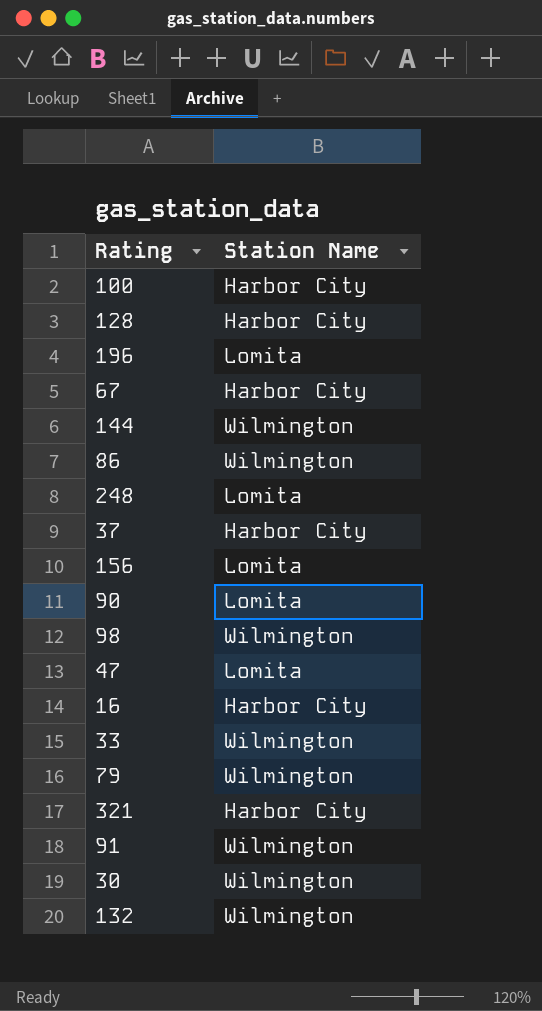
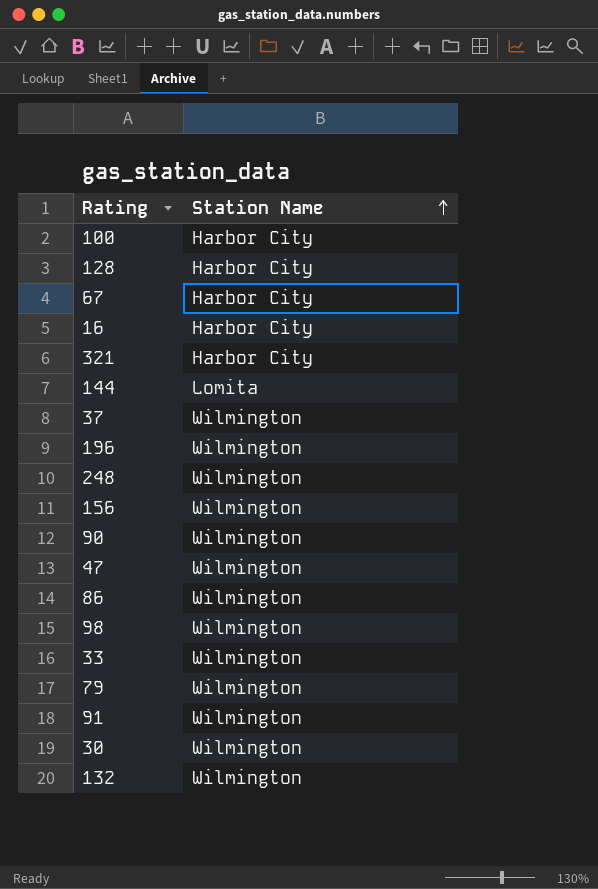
row order: none -> Station Name ascending
144 | Station Name: Wilmington -> Lomita
37 | Station Name: Harbor City -> Wilmington
196 | Station Name: Lomita -> Wilmington
248 | Station Name: Lomita -> Wilmington
156 | Station Name: Lomita -> Wilmington
90 | Station Name: Lomita -> Wilmington
47 | Station Name: Lomita -> Wilmington

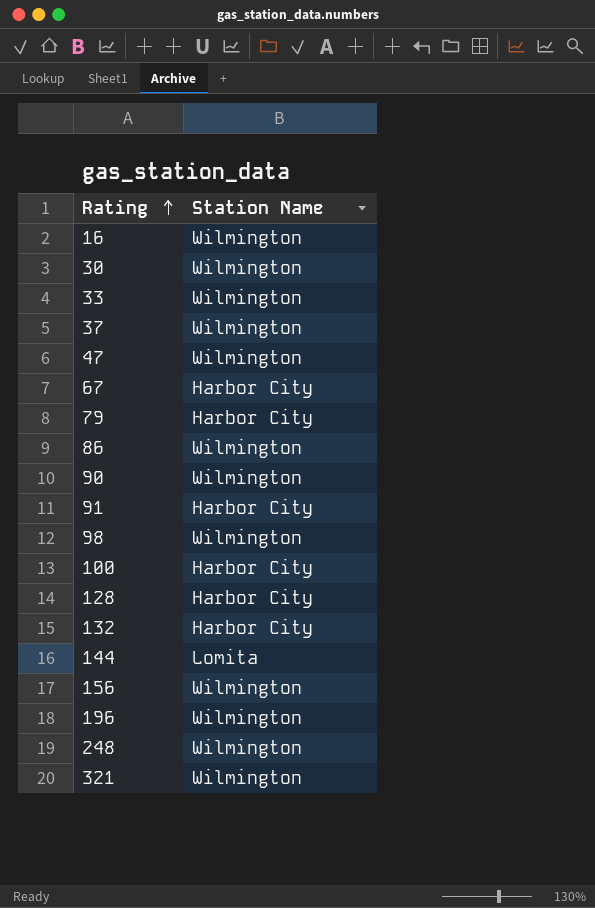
row order: Station Name ascending -> Rating ascending
16 | Station Name: Harbor City -> Wilmington
79 | Station Name: Wilmington -> Harbor City
91 | Station Name: Wilmington -> Harbor City
132 | Station Name: Wilmington -> Harbor City
321 | Station Name: Harbor City -> Wilmington

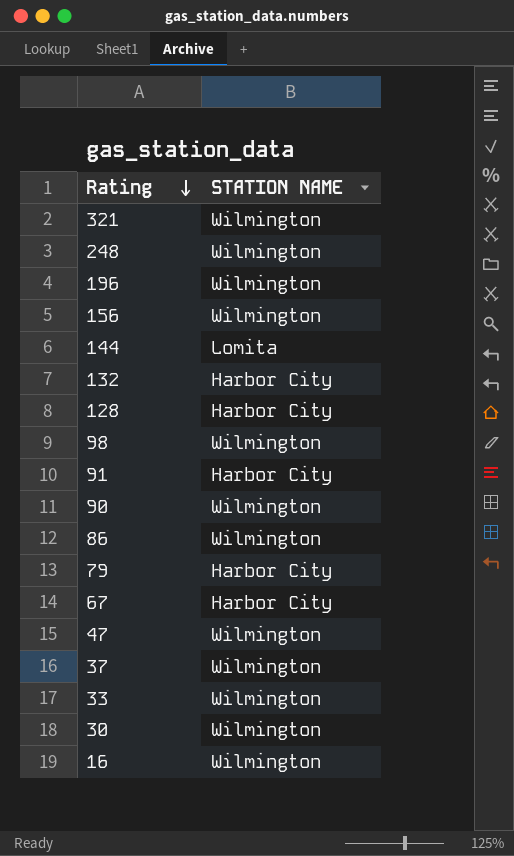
row order: Rating ascending -> Rating descending
column name: Station Name -> STATION NAME
row 100: Harbor City -> none

